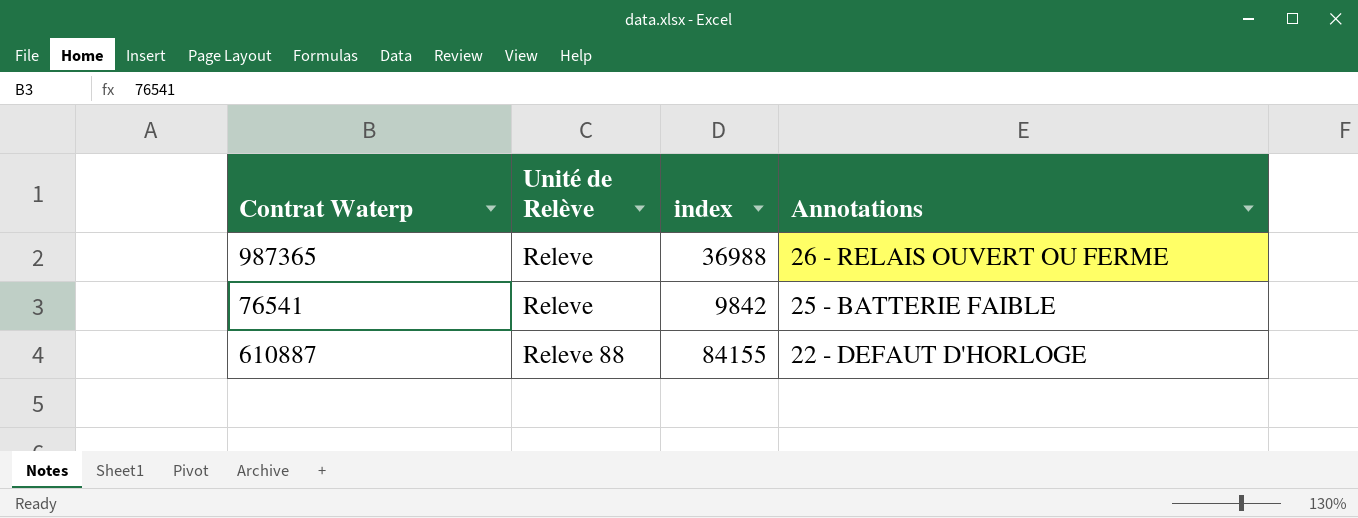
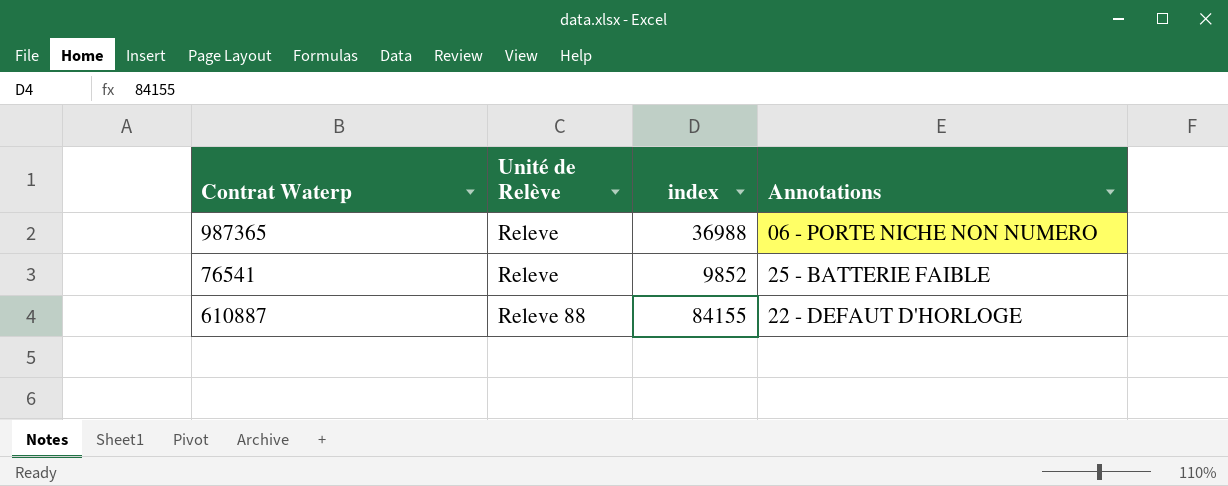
987365 | Annotations: 26 - RELAIS OUVERT OU FERME -> 06 - PORTE NICHE NON NUMERO
76541 | index: 9842 -> 9852

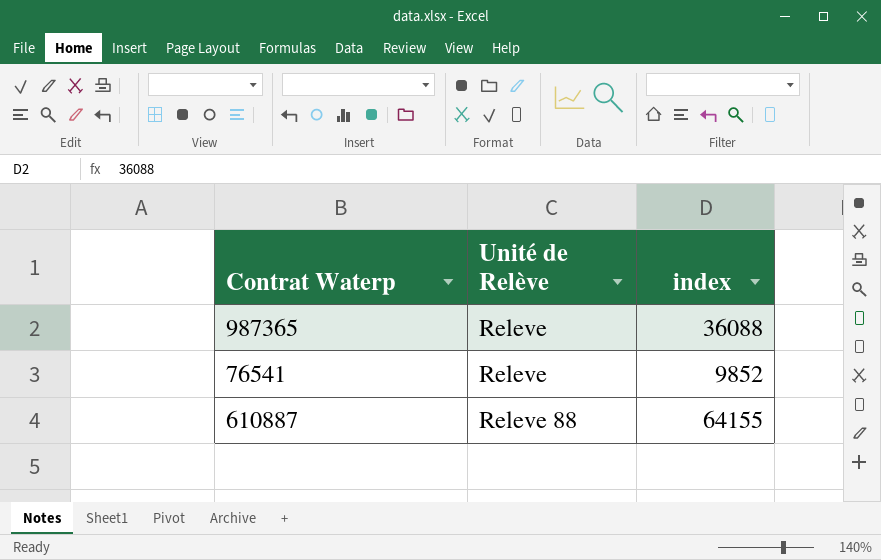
column Annotations | position: 4 -> none
987365 | index: 36988 -> 36088
610887 | index: 84155 -> 64155

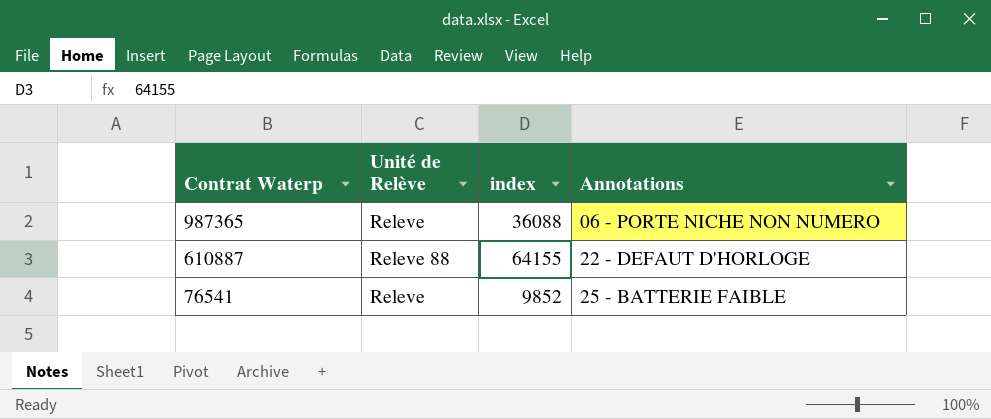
row order: Unité de Relève ascending -> Contrat Waterp descending
column Annotations | position: none -> 4

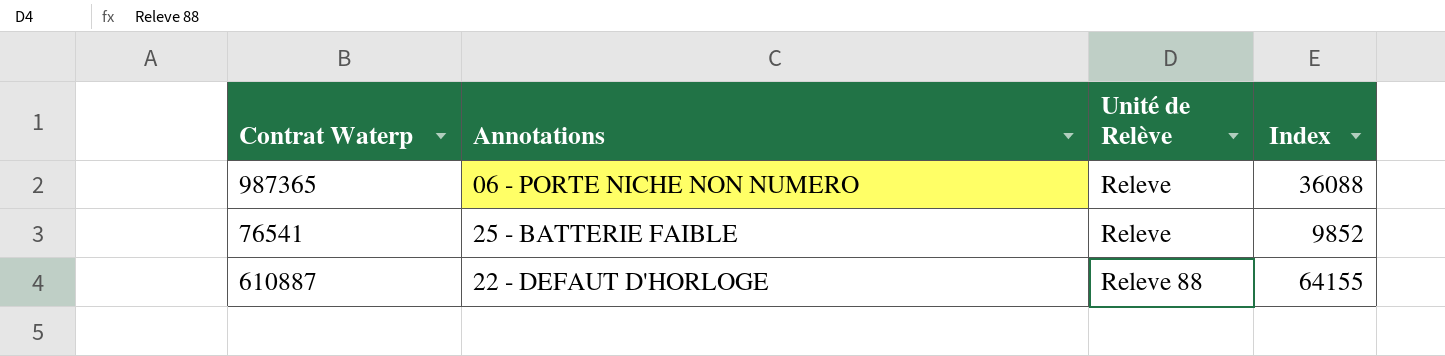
row order: Contrat Waterp descending -> Unité de Relève ascending
column Annotations | position: 4 -> 2
column name: index -> Index

